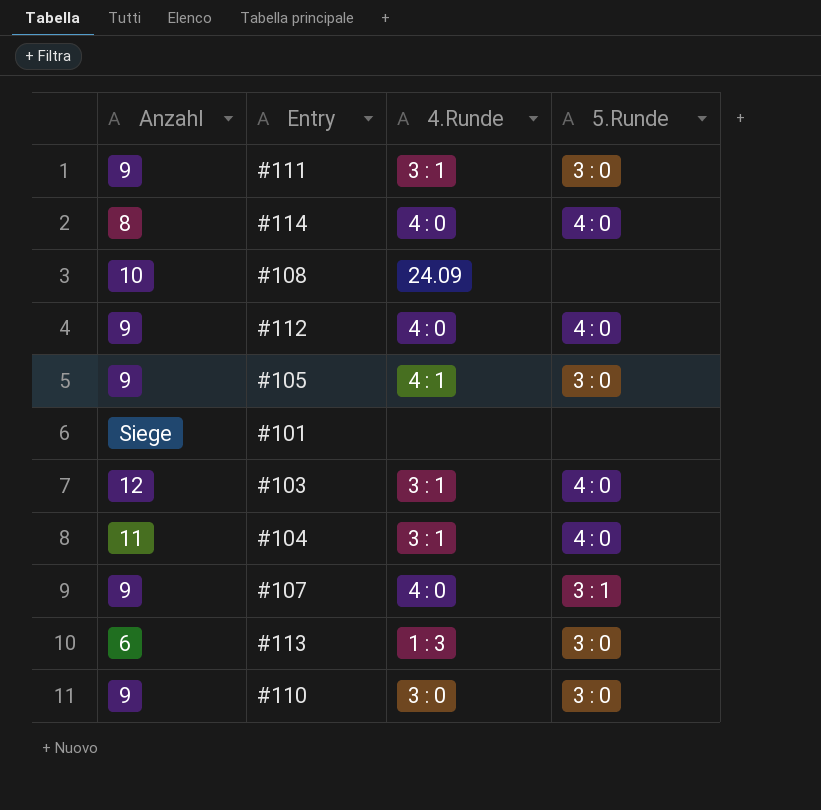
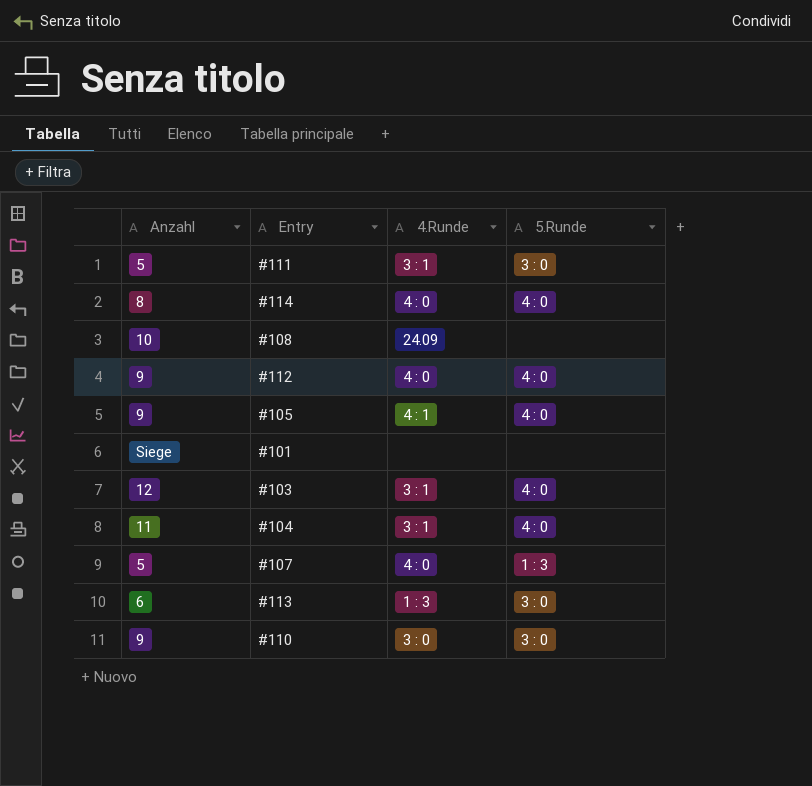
#111 | Anzahl: 9 -> 5
#105 | 5.Runde: 3 : 0 -> 4 : 0
#107 | Anzahl: 9 -> 5
#107 | 5.Runde: 3 : 1 -> 1 : 3

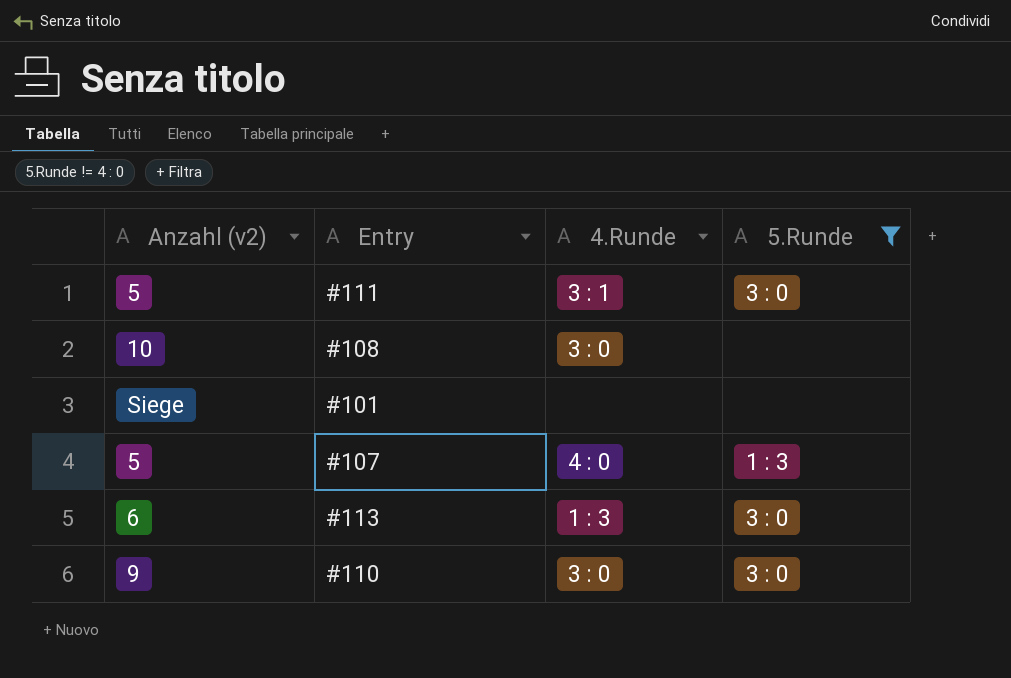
filter: none -> 5.Runde != 4 : 0
column name: Anzahl -> Anzahl (v2)
#108 | 4.Runde: 24.09 -> 3 : 0

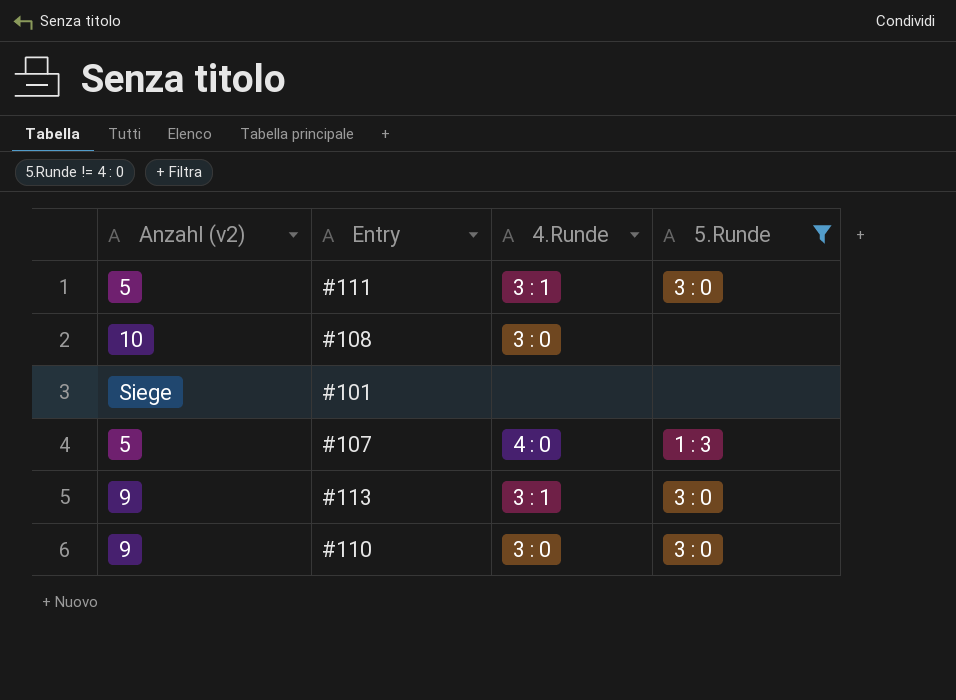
#113 | Anzahl (v2): 6 -> 9
#113 | 4.Runde: 1 : 3 -> 3 : 1

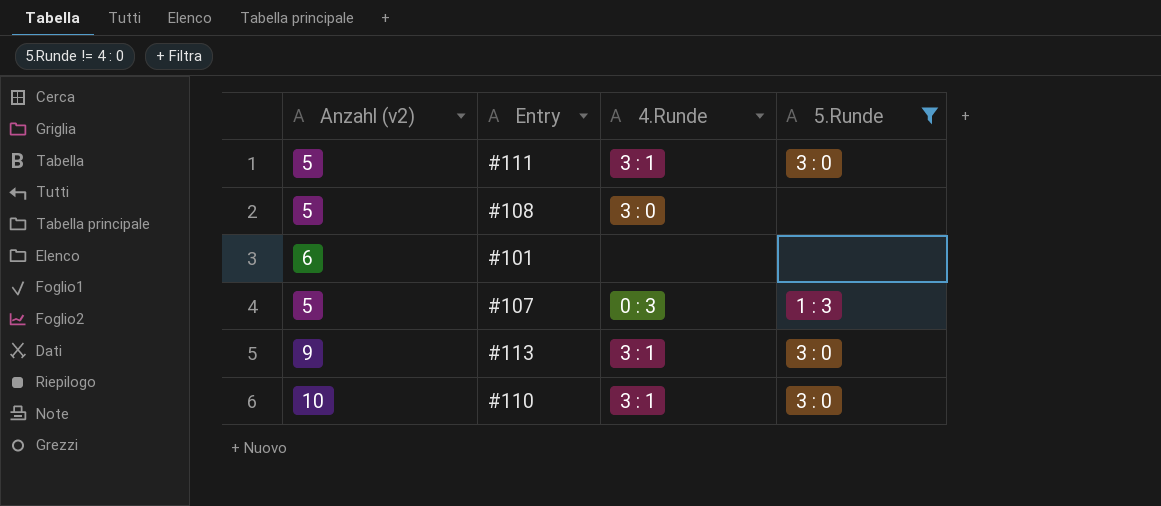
#108 | Anzahl (v2): 10 -> 5
#101 | Anzahl (v2): Siege -> 6
#107 | 4.Runde: 4 : 0 -> 0 : 3
#110 | Anzahl (v2): 9 -> 10
#110 | 4.Runde: 3 : 0 -> 3 : 1

